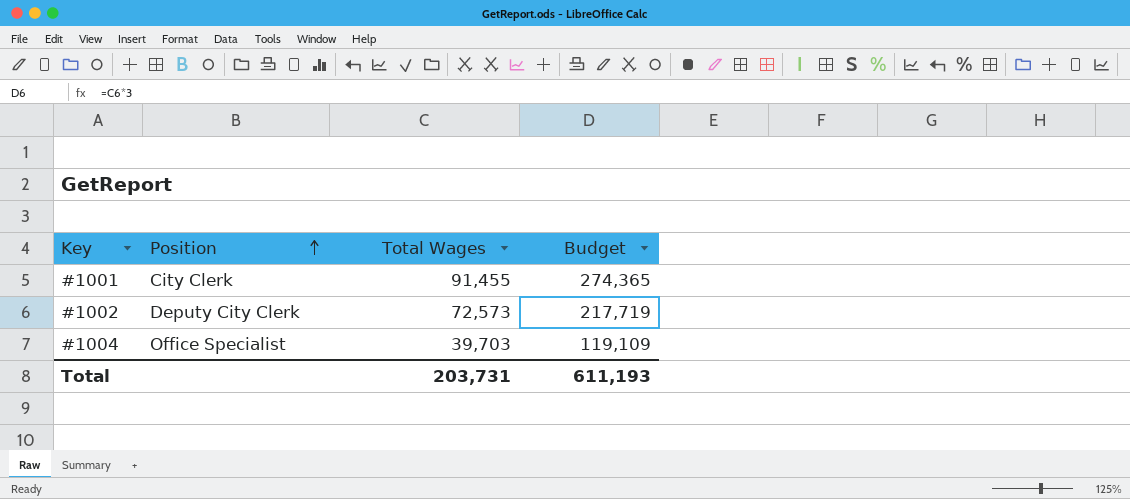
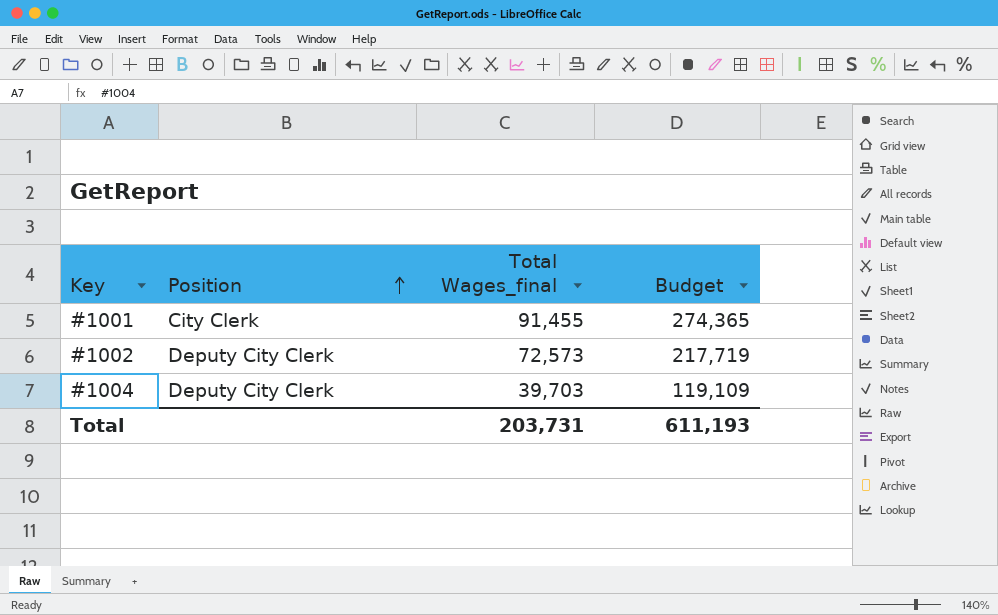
column name: Total Wages -> Total Wages_final
#1004 | Position: Office Specialist -> Deputy City Clerk

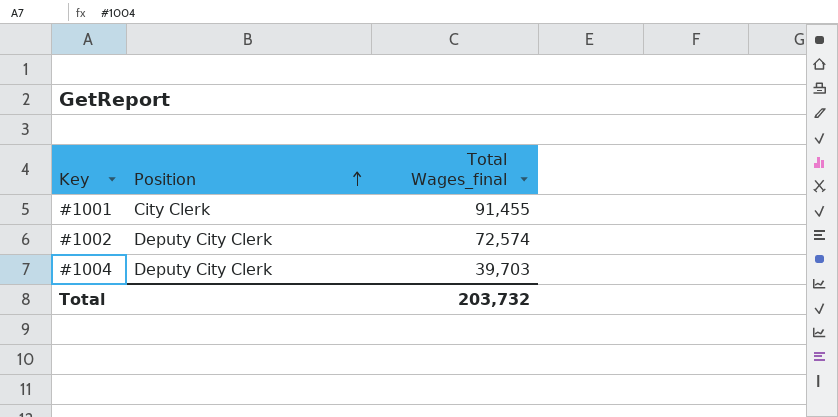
column Budget | formula: [Total Wages_final] * 3 -> none
#1002 | Total Wages_final: 72,573 -> 72,574
Total | Total Wages_final: 203,731 -> 203,732

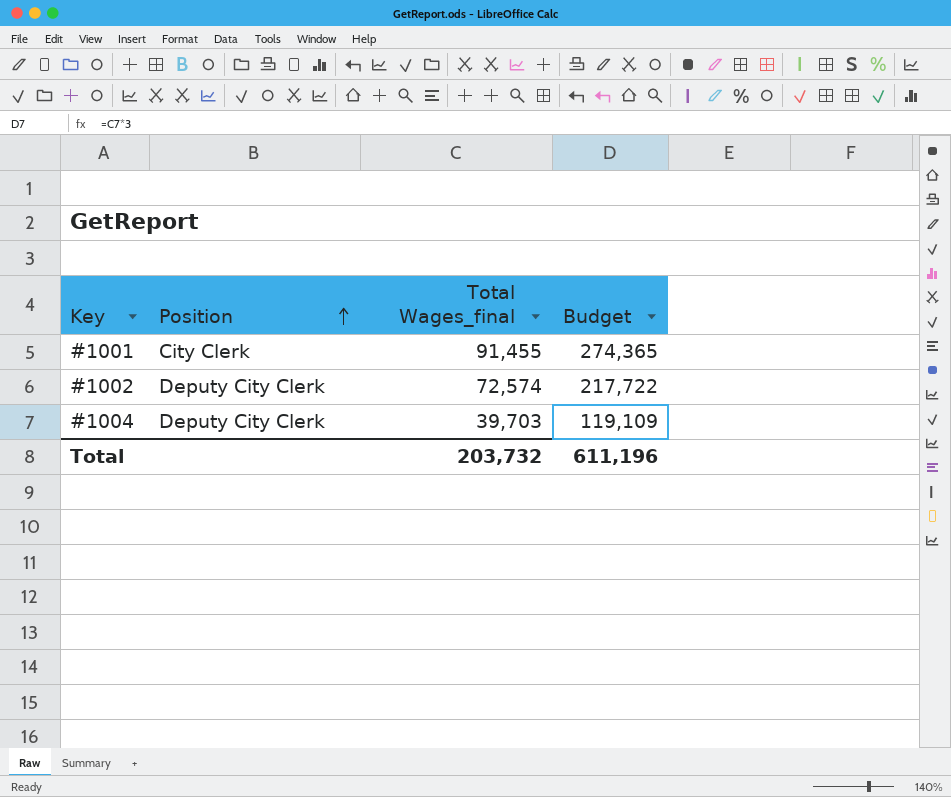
column Budget | formula: none -> [Total Wages_final] * 3

